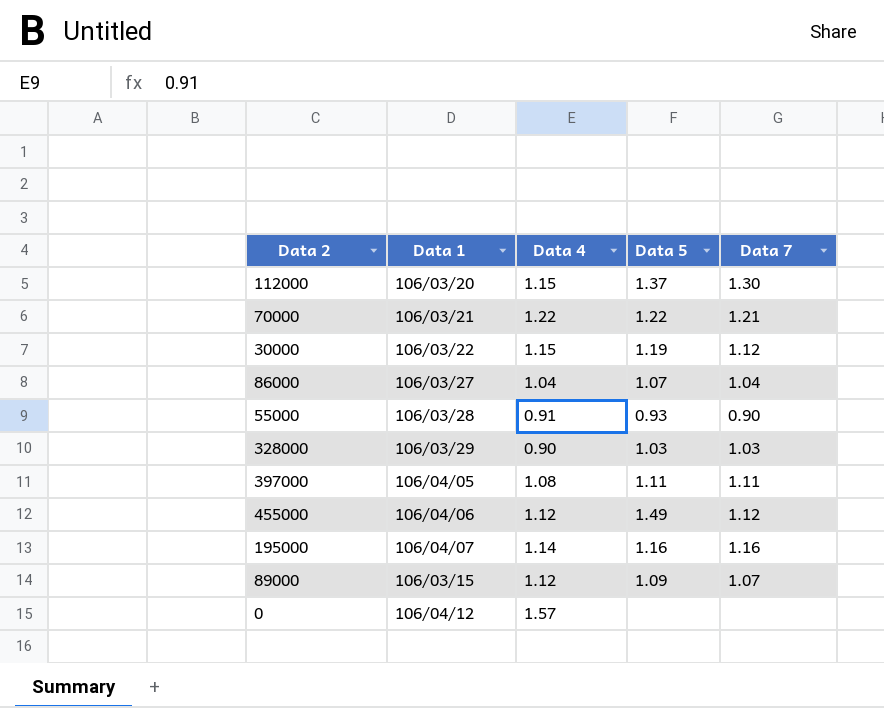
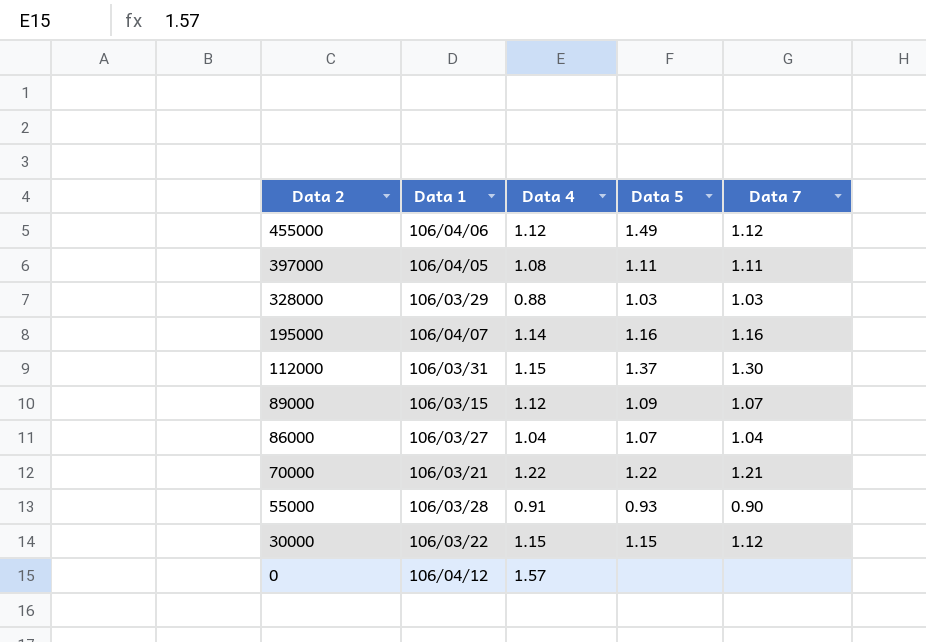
row order: none -> Data 2 descending
328000 | Data 4: 0.90 -> 0.88
112000 | Data 1: 106/03/20 -> 106/03/31
30000 | Data 5: 1.19 -> 1.15

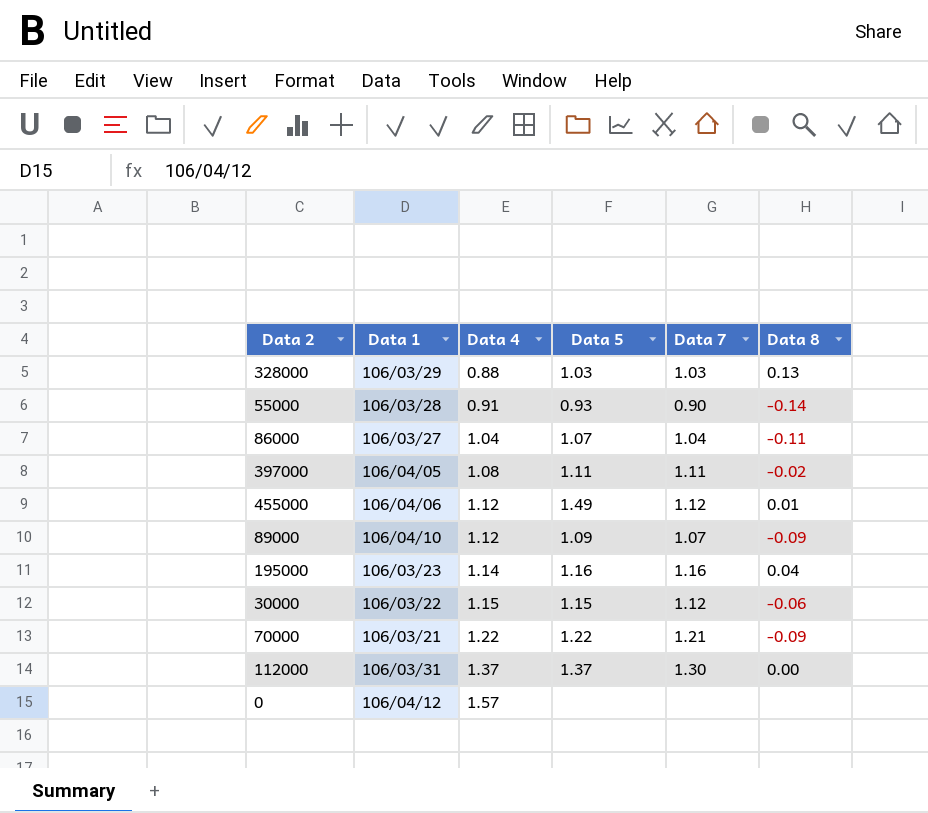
row order: Data 2 descending -> Data 4 ascending
column Data 8 | position: none -> 6
89000 | Data 1: 106/03/15 -> 106/04/10
195000 | Data 1: 106/04/07 -> 106/03/23
112000 | Data 4: 1.15 -> 1.37

